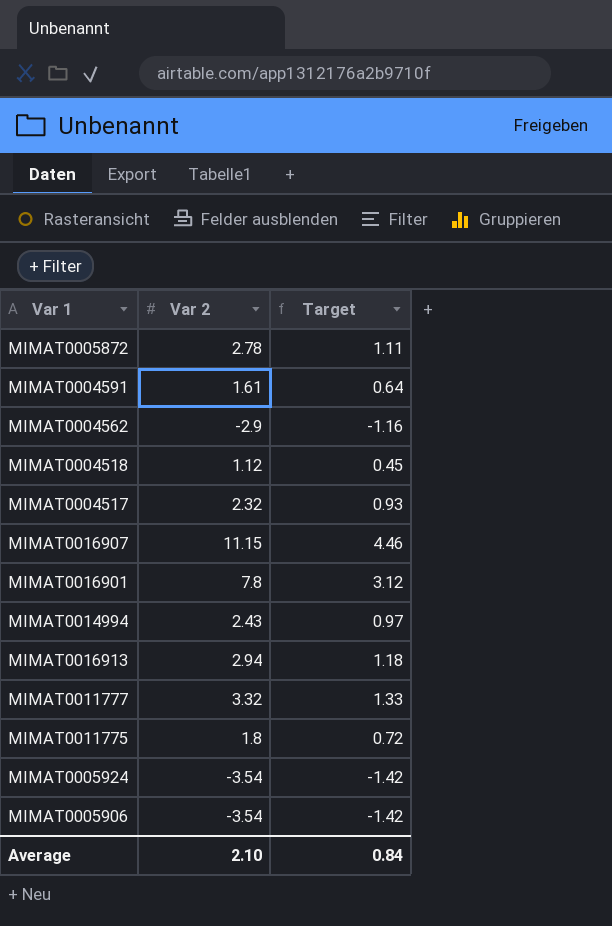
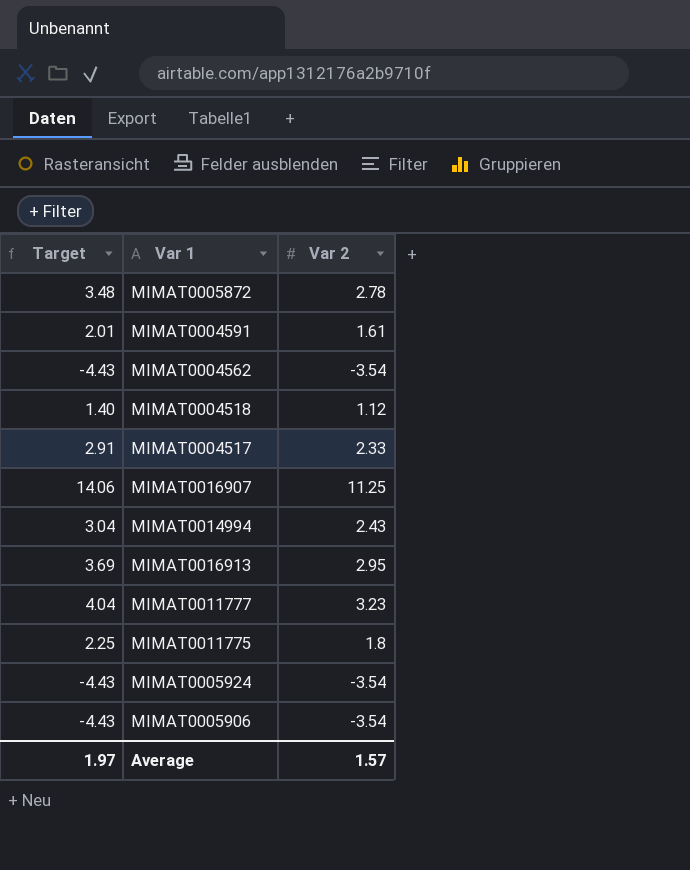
column Target | formula: [Var 2] * 0.4 -> [Var 2] * 1.25
column Target | position: 3 -> 1
row MIMAT0016901: 7.8 | 3.12 -> none
MIMAT0004562 | Var 2: -2.9 -> -3.54
MIMAT0004517 | Var 2: 2.32 -> 2.33
MIMAT0016907 | Var 2: 11.15 -> 11.25
MIMAT0016913 | Var 2: 2.94 -> 2.95
MIMAT0011777 | Var 2: 3.32 -> 3.23
Average | Target: 0.84 -> 1.97
Average | Var 2: 2.10 -> 1.57

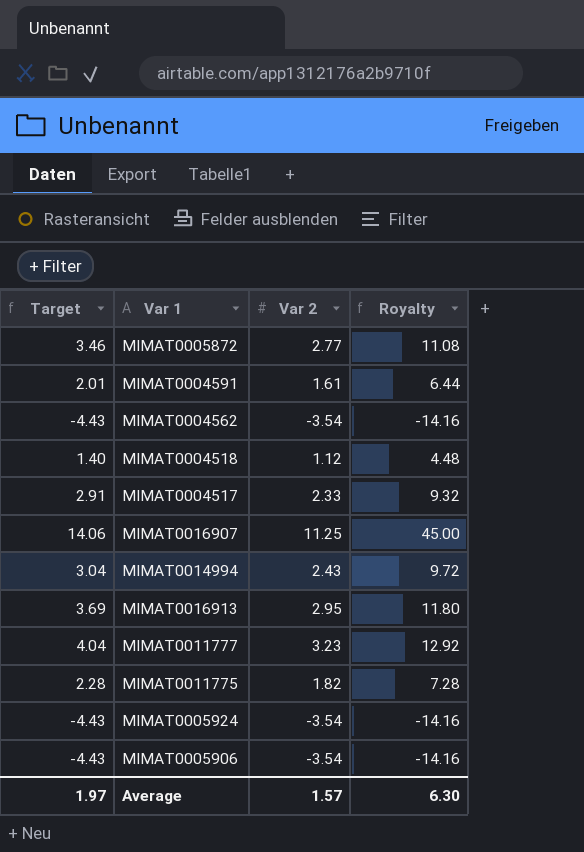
column Royalty | formula: none -> [Var 2] * 4
MIMAT0005872 | Target: 3.48 -> 3.46
MIMAT0005872 | Var 2: 2.78 -> 2.77
MIMAT0011775 | Target: 2.25 -> 2.28
MIMAT0011775 | Var 2: 1.8 -> 1.82

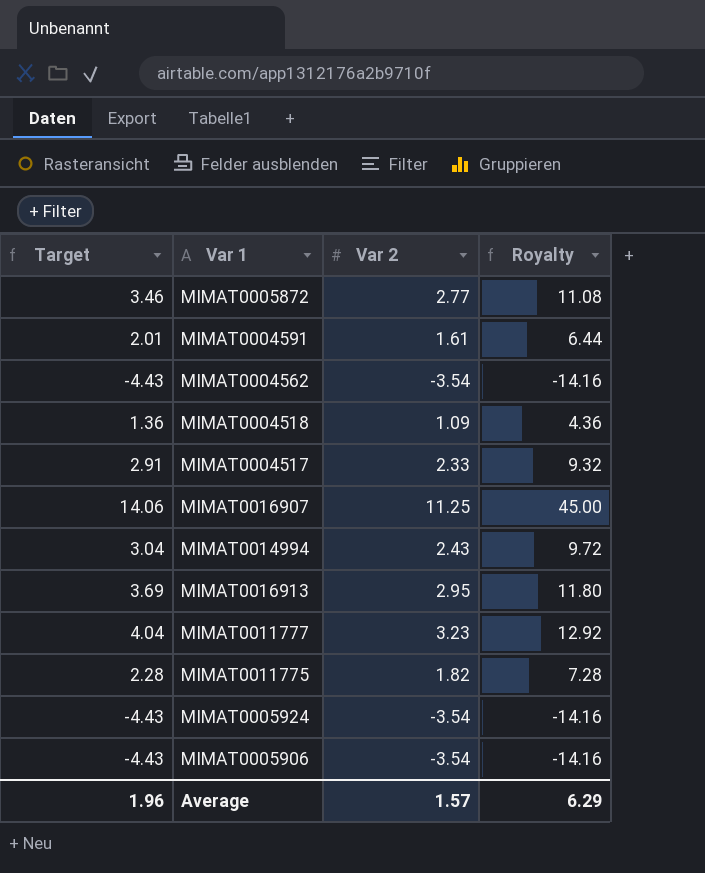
MIMAT0004518 | Target: 1.40 -> 1.36
MIMAT0004518 | Var 2: 1.12 -> 1.09
MIMAT0004518 | Royalty: 4.48 -> 4.36
Average | Target: 1.97 -> 1.96
Average | Royalty: 6.30 -> 6.29

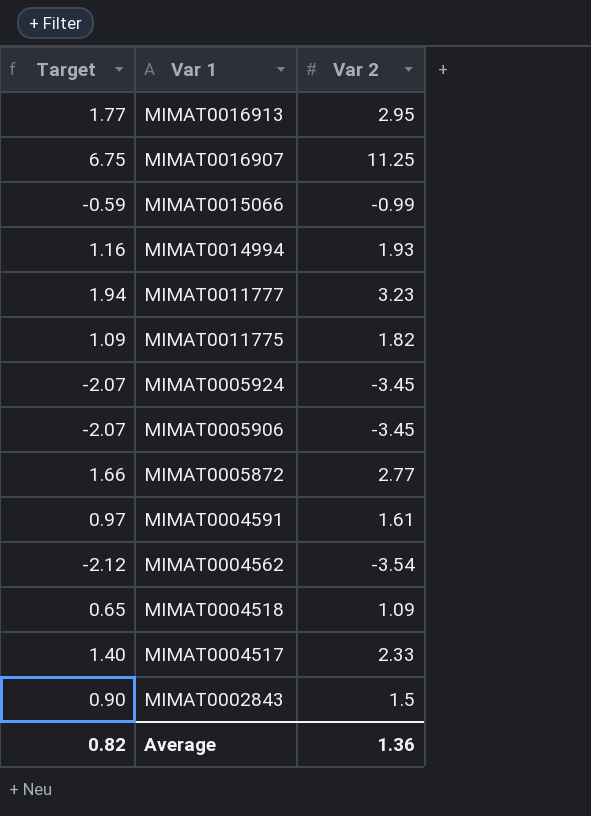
row order: none -> Var 1 descending
column Royalty | formula: [Var 2] * 4 -> none
column Target | formula: [Var 2] * 1.25 -> [Var 2] * 0.6
row MIMAT0015066: none -> -0.59 | -0.99
MIMAT0014994 | Var 2: 2.43 -> 1.93
MIMAT0005924 | Var 2: -3.54 -> -3.45
MIMAT0005906 | Var 2: -3.54 -> -3.45
row MIMAT0002843: none -> 0.90 | 1.5
Average | Target: 1.96 -> 0.82
Average | Var 2: 1.57 -> 1.36

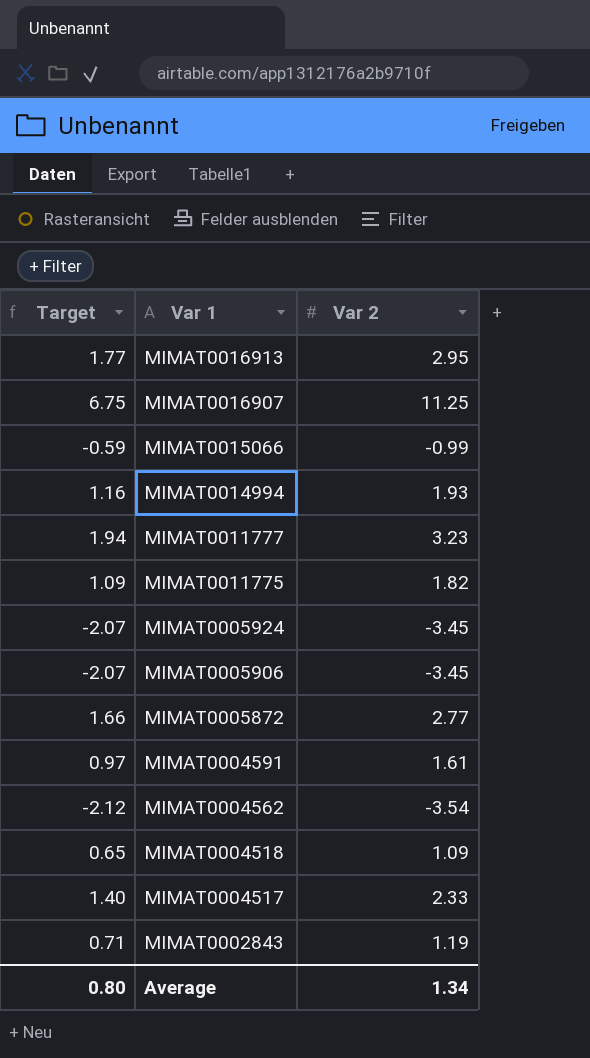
MIMAT0002843 | Target: 0.90 -> 0.71
MIMAT0002843 | Var 2: 1.5 -> 1.19
Average | Target: 0.82 -> 0.80
Average | Var 2: 1.36 -> 1.34

